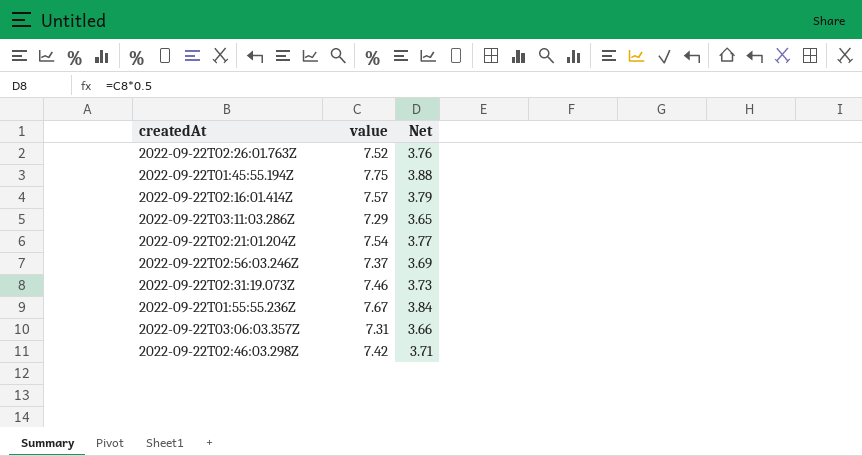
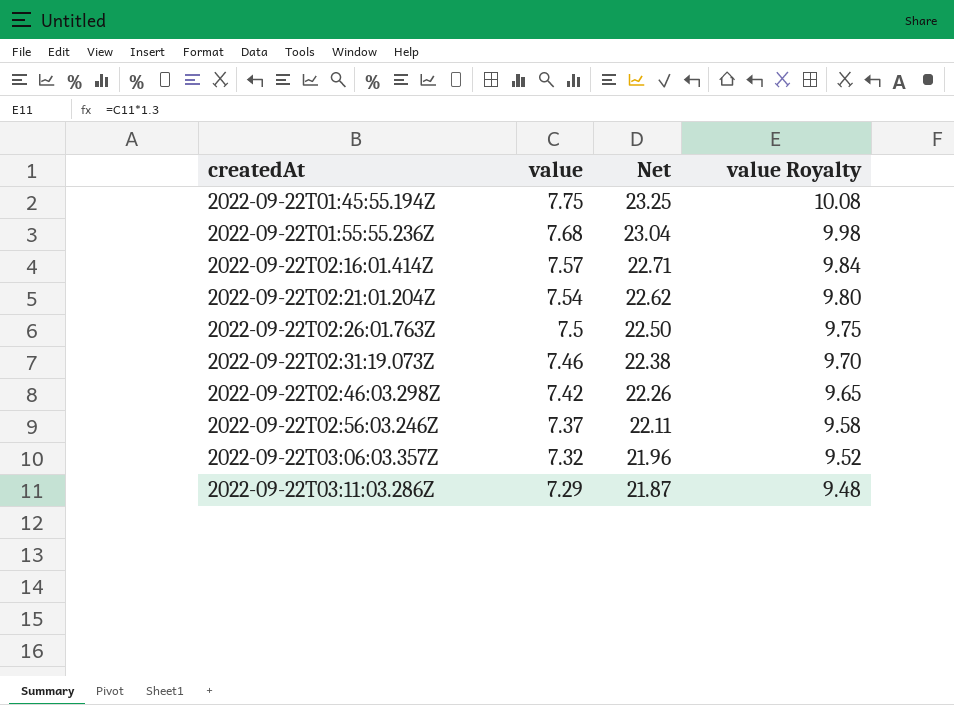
row order: none -> createdAt ascending
column Net | formula: [value] * 0.5 -> [value] * 3
column value Royalty | formula: none -> [value] * 1.3
2022-09-22T01:55:55.236Z | value: 7.67 -> 7.68
2022-09-22T02:26:01.763Z | value: 7.52 -> 7.5
2022-09-22T03:06:03.357Z | value: 7.31 -> 7.32

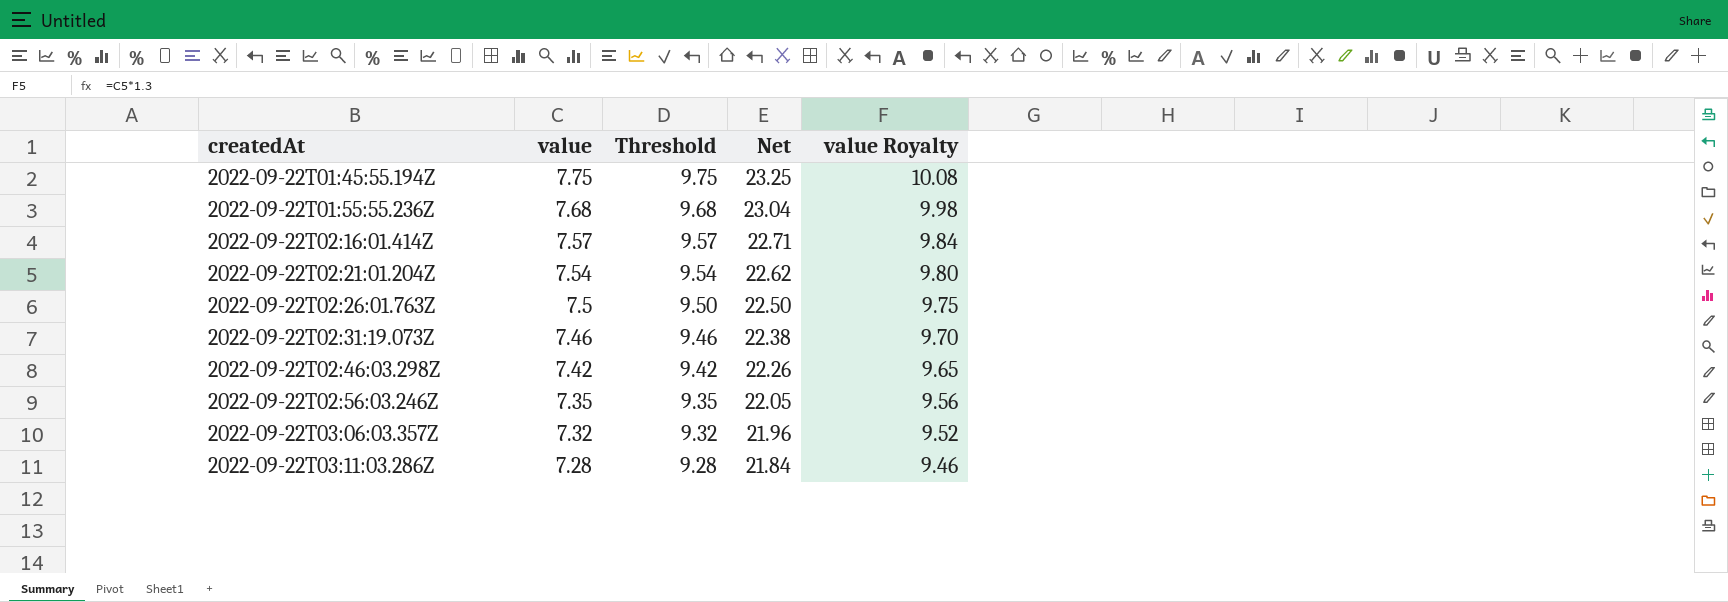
column Threshold | formula: none -> [value] + 2
2022-09-22T02:56:03.246Z | value: 7.37 -> 7.35
2022-09-22T02:56:03.246Z | Net: 22.11 -> 22.05
2022-09-22T02:56:03.246Z | value Royalty: 9.58 -> 9.56
2022-09-22T03:11:03.286Z | value: 7.29 -> 7.28
2022-09-22T03:11:03.286Z | Net: 21.87 -> 21.84
2022-09-22T03:11:03.286Z | value Royalty: 9.48 -> 9.46

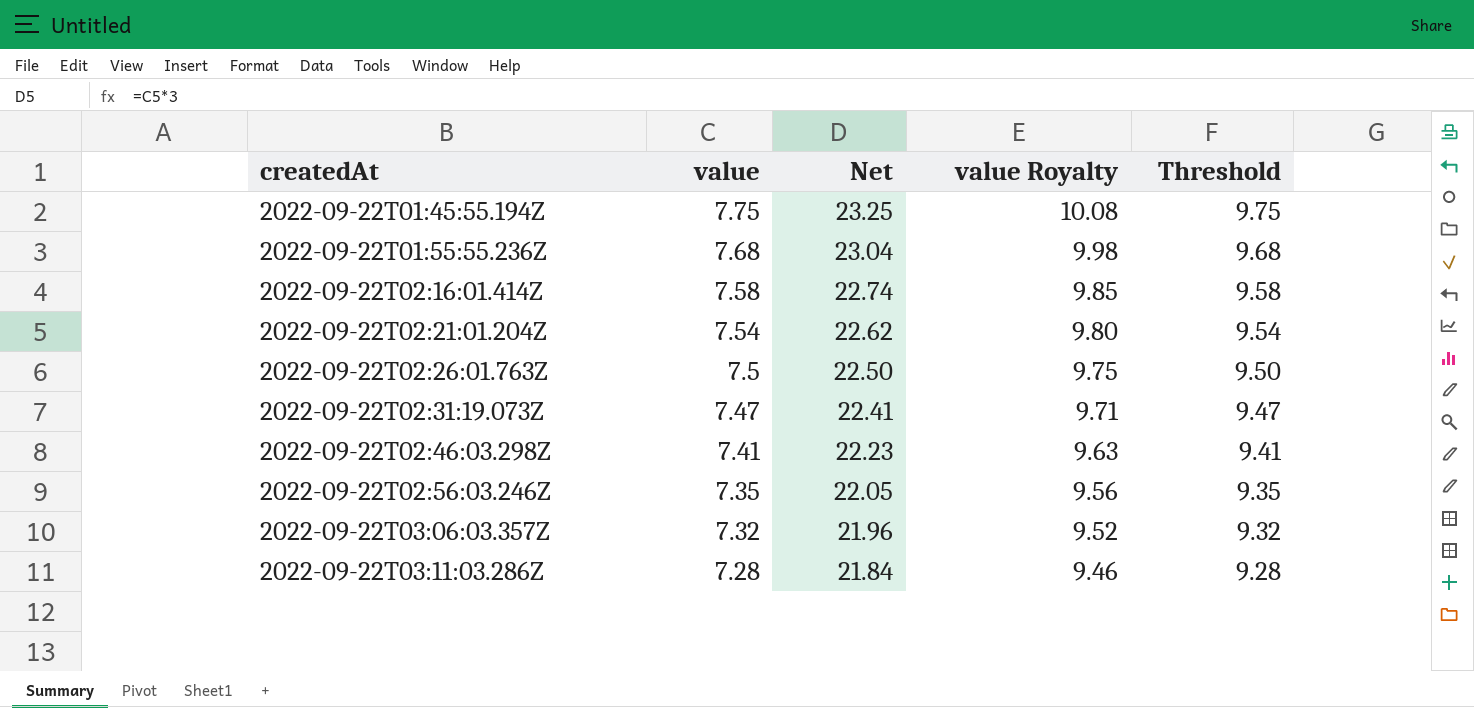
column Threshold | position: 3 -> 5
2022-09-22T02:16:01.414Z | value: 7.57 -> 7.58
2022-09-22T02:16:01.414Z | Net: 22.71 -> 22.74
2022-09-22T02:16:01.414Z | value Royalty: 9.84 -> 9.85
2022-09-22T02:16:01.414Z | Threshold: 9.57 -> 9.58
2022-09-22T02:31:19.073Z | value: 7.46 -> 7.47
2022-09-22T02:31:19.073Z | Net: 22.38 -> 22.41
2022-09-22T02:31:19.073Z | value Royalty: 9.70 -> 9.71
2022-09-22T02:31:19.073Z | Threshold: 9.46 -> 9.47
2022-09-22T02:46:03.298Z | value: 7.42 -> 7.41
2022-09-22T02:46:03.298Z | Net: 22.26 -> 22.23
2022-09-22T02:46:03.298Z | value Royalty: 9.65 -> 9.63
2022-09-22T02:46:03.298Z | Threshold: 9.42 -> 9.41

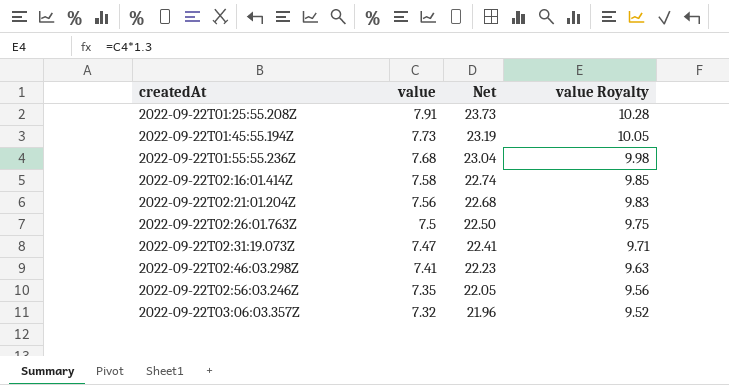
column Threshold | formula: [value] + 2 -> none
row 2022-09-22T03:11:03.286Z: 7.28 | 21.84 | 9.46 | 9.28 -> none
row 2022-09-22T01:25:55.208Z: none -> 7.91 | 23.73 | 10.28
2022-09-22T01:45:55.194Z | value: 7.75 -> 7.73
2022-09-22T01:45:55.194Z | Net: 23.25 -> 23.19
2022-09-22T01:45:55.194Z | value Royalty: 10.08 -> 10.05
2022-09-22T02:21:01.204Z | value: 7.54 -> 7.56
2022-09-22T02:21:01.204Z | Net: 22.62 -> 22.68
2022-09-22T02:21:01.204Z | value Royalty: 9.80 -> 9.83

